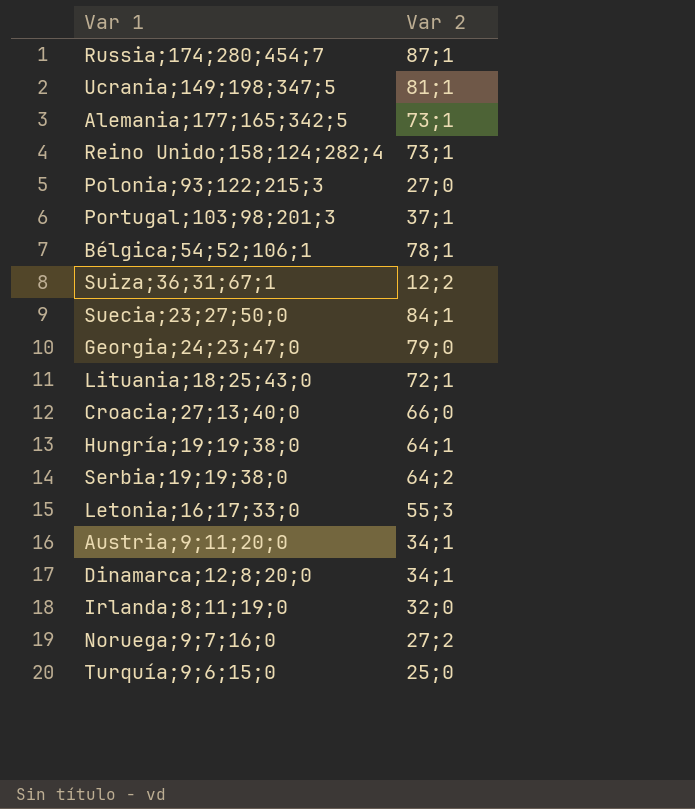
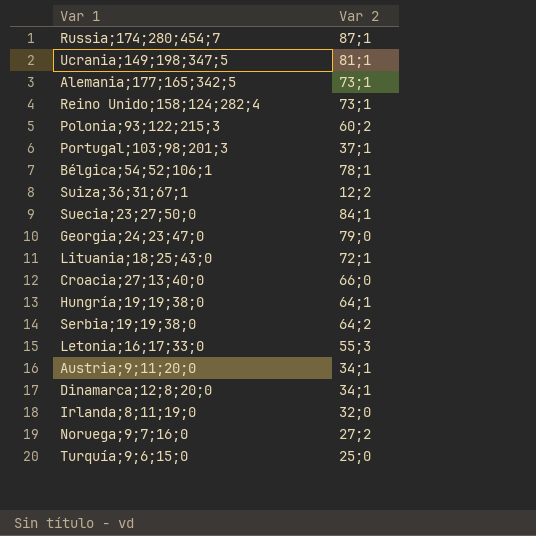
Polonia;93;122;215;3 | Var 2: 27;0 -> 60;2

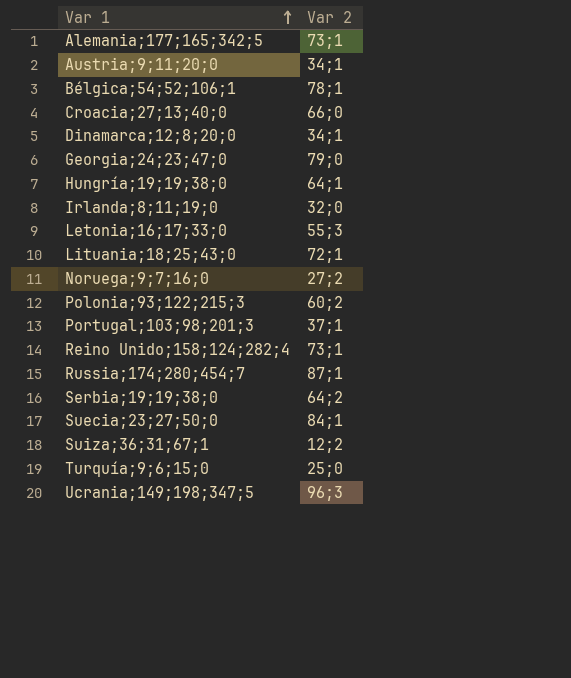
row order: none -> Var 1 ascending
Ucrania;149;198;347;5 | Var 2: 81;1 -> 96;3

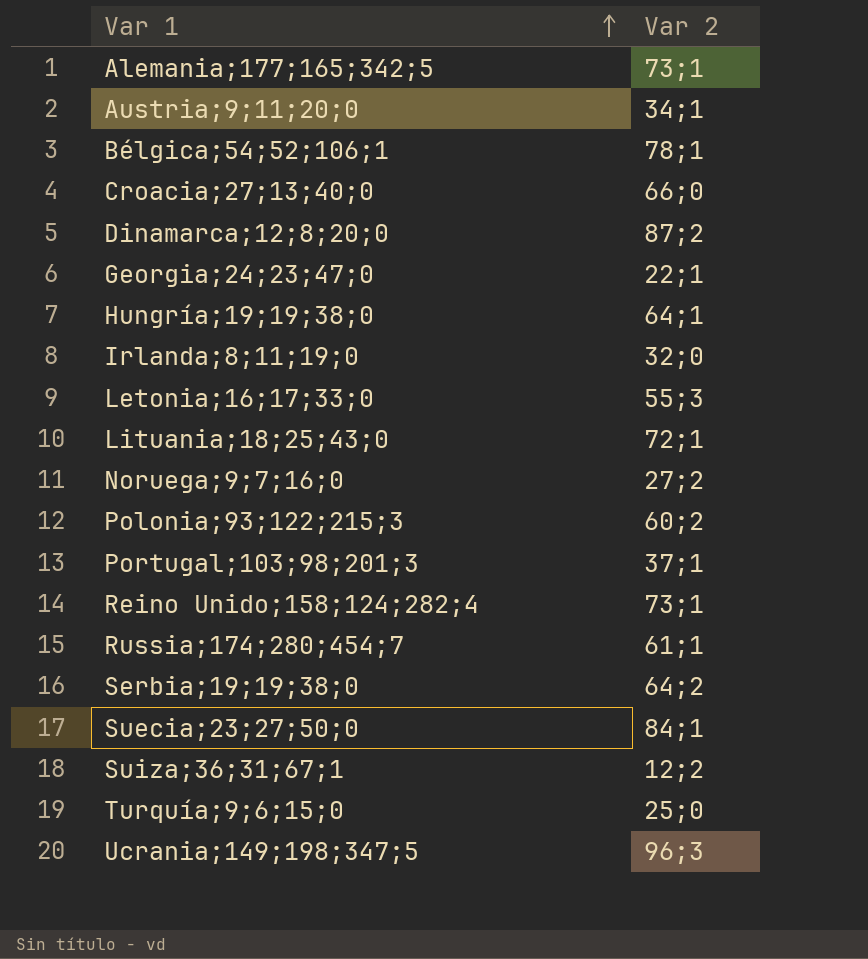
Dinamarca;12;8;20;0 | Var 2: 34;1 -> 87;2
Georgia;24;23;47;0 | Var 2: 79;0 -> 22;1
Russia;174;280;454;7 | Var 2: 87;1 -> 61;1

